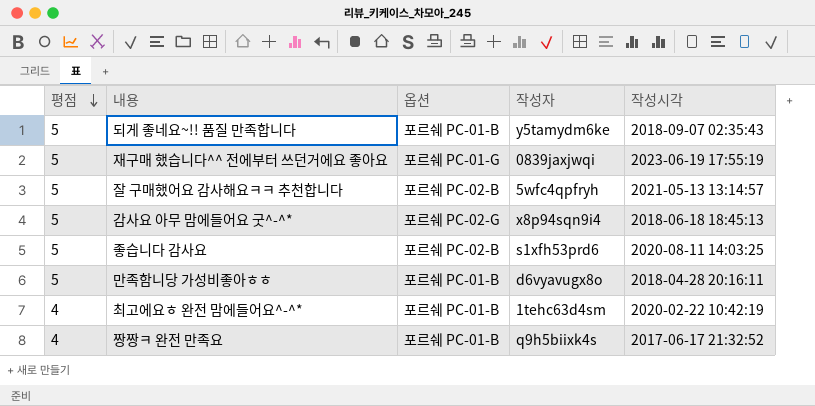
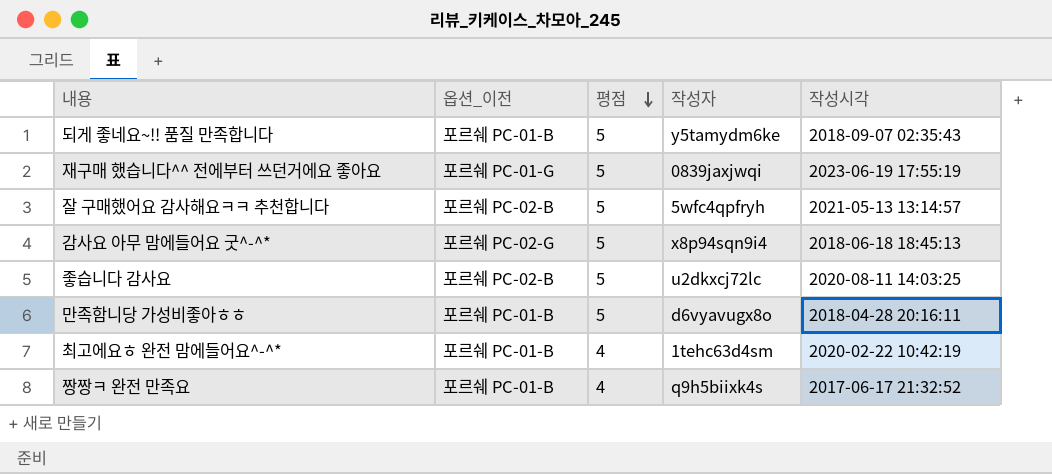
column name: 옵션 -> 옵션_이전
column 평점 | position: 1 -> 3
좋습니다 감사요 | 작성자: s1xfh53prd6 -> u2dkxcj72lc

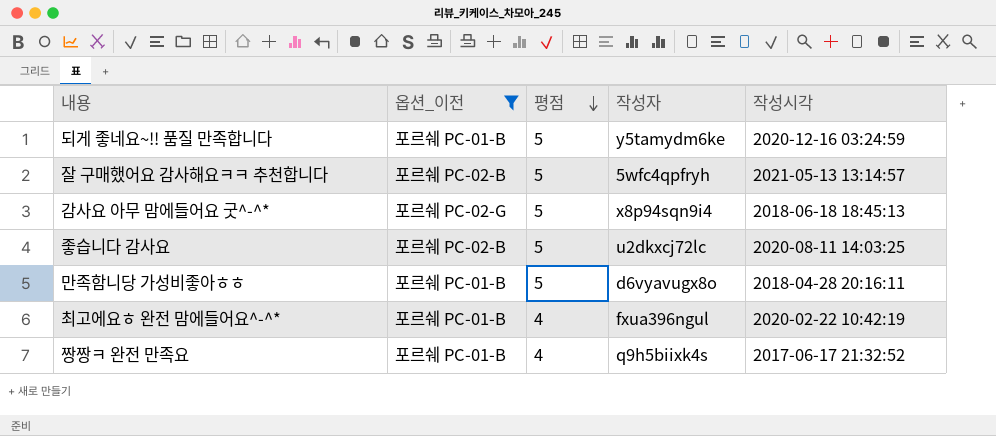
filter: none -> 옵션_이전 != 포르쉐 PC-01-G
되게 좋네요~!! 품질 만족합니다 | 작성시각: 2018-09-07 02:35:43 -> 2020-12-16 03:24:59
최고에요ㅎ 완전 맘에들어요^-^* | 작성자: 1tehc63d4sm -> fxua396ngul

